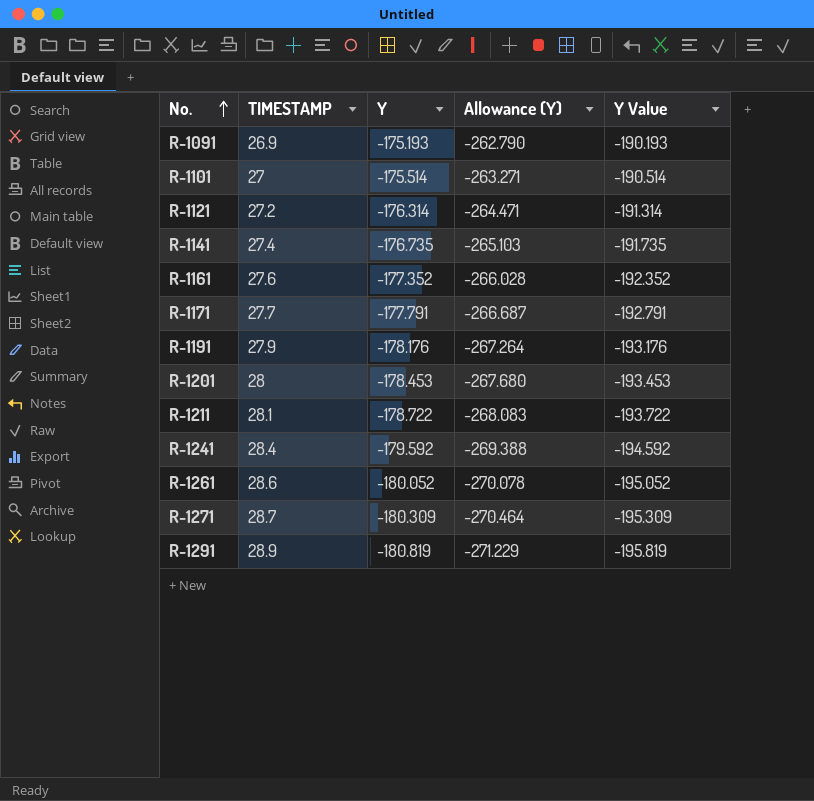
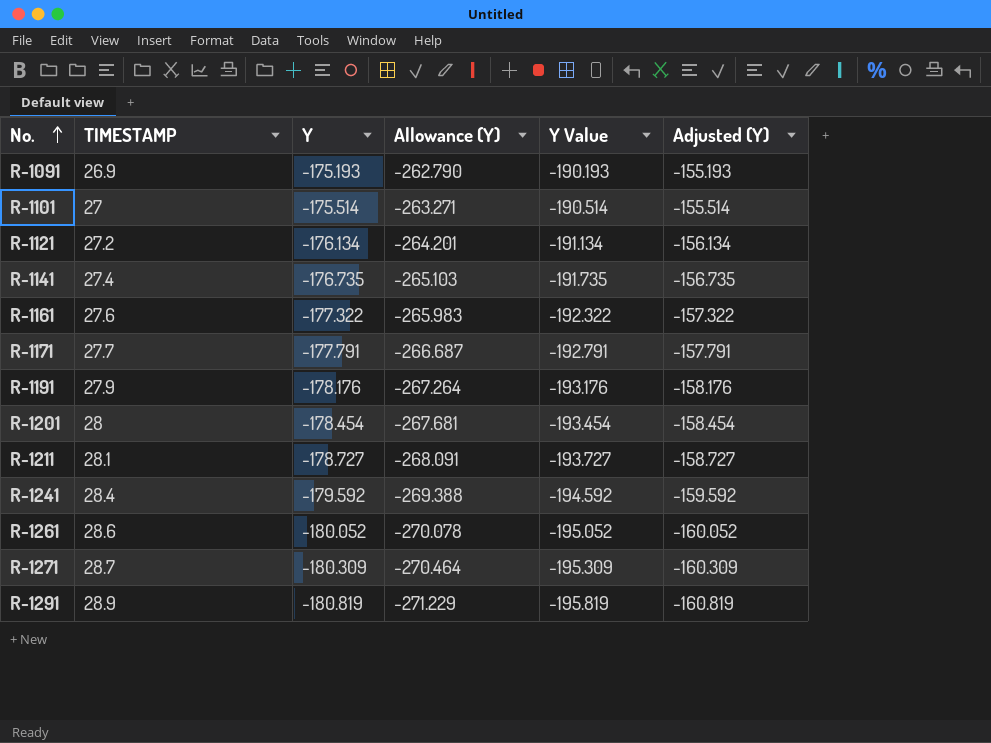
column Adjusted (Y) | formula: none -> [Y] + 20
R-1121 | Y: -176.314 -> -176.134
R-1121 | Allowance (Y): -264.471 -> -264.201
R-1121 | Y Value: -191.314 -> -191.134
R-1161 | Y: -177.352 -> -177.322
R-1161 | Allowance (Y): -266.028 -> -265.983
R-1161 | Y Value: -192.352 -> -192.322
R-1201 | Y: -178.453 -> -178.454
R-1201 | Allowance (Y): -267.680 -> -267.681
R-1201 | Y Value: -193.453 -> -193.454
R-1211 | Y: -178.722 -> -178.727
R-1211 | Allowance (Y): -268.083 -> -268.091
R-1211 | Y Value: -193.722 -> -193.727

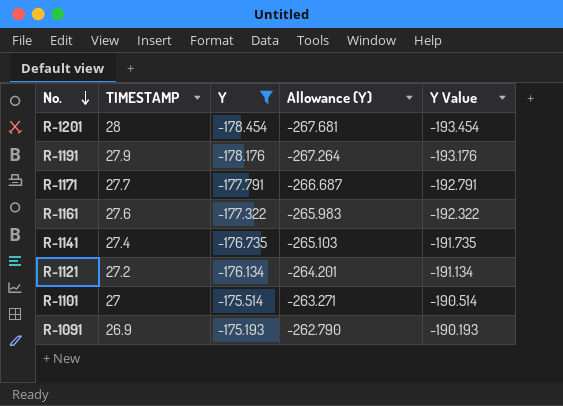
filter: none -> Y >= -178.454
row order: No. ascending -> No. descending
column Adjusted (Y) | formula: [Y] + 20 -> none

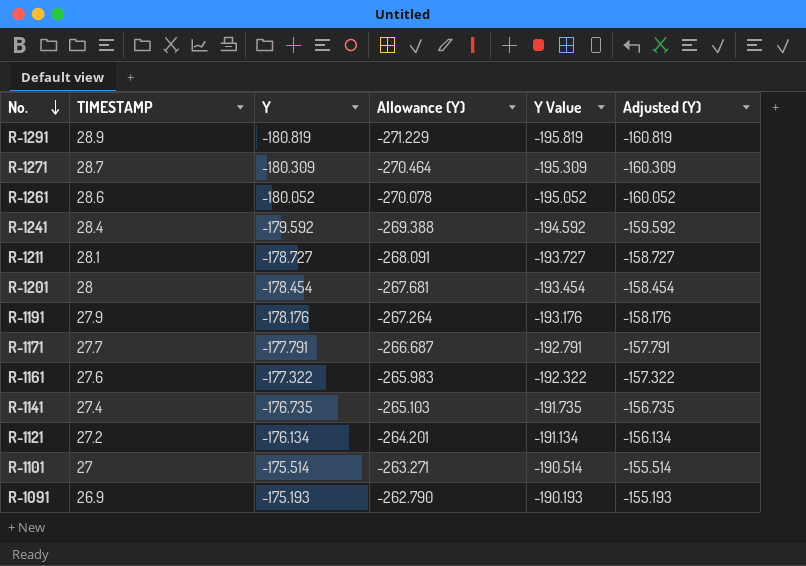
filter: Y >= -178.454 -> none
column Adjusted (Y) | formula: none -> [Y] + 20

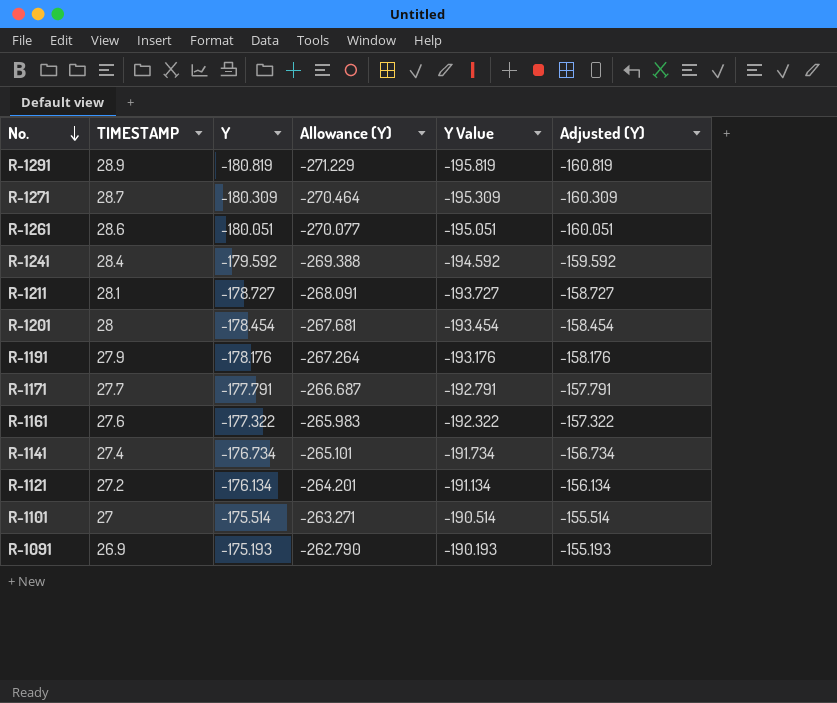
R-1261 | Y: -180.052 -> -180.051
R-1261 | Allowance (Y): -270.078 -> -270.077
R-1261 | Y Value: -195.052 -> -195.051
R-1261 | Adjusted (Y): -160.052 -> -160.051
R-1141 | Y: -176.735 -> -176.734
R-1141 | Allowance (Y): -265.103 -> -265.101
R-1141 | Y Value: -191.735 -> -191.734
R-1141 | Adjusted (Y): -156.735 -> -156.734

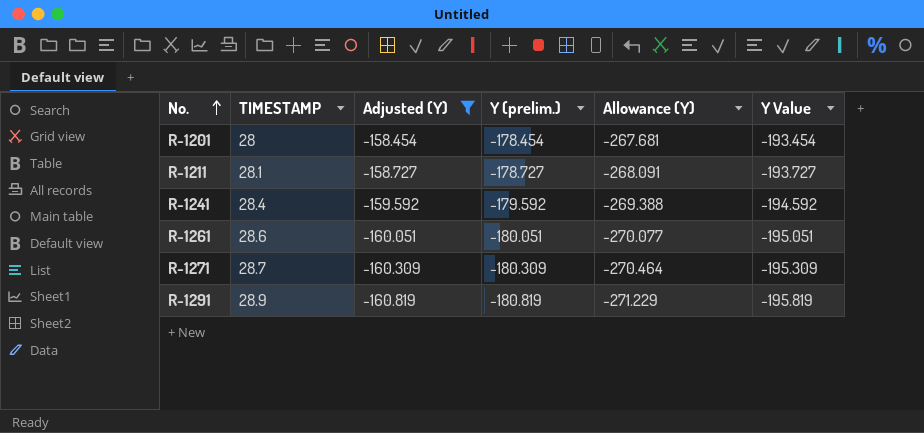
filter: none -> Adjusted (Y) <= -158.454
row order: No. descending -> No. ascending
column Adjusted (Y) | position: 6 -> 3
column name: Y -> Y (prelim.)

